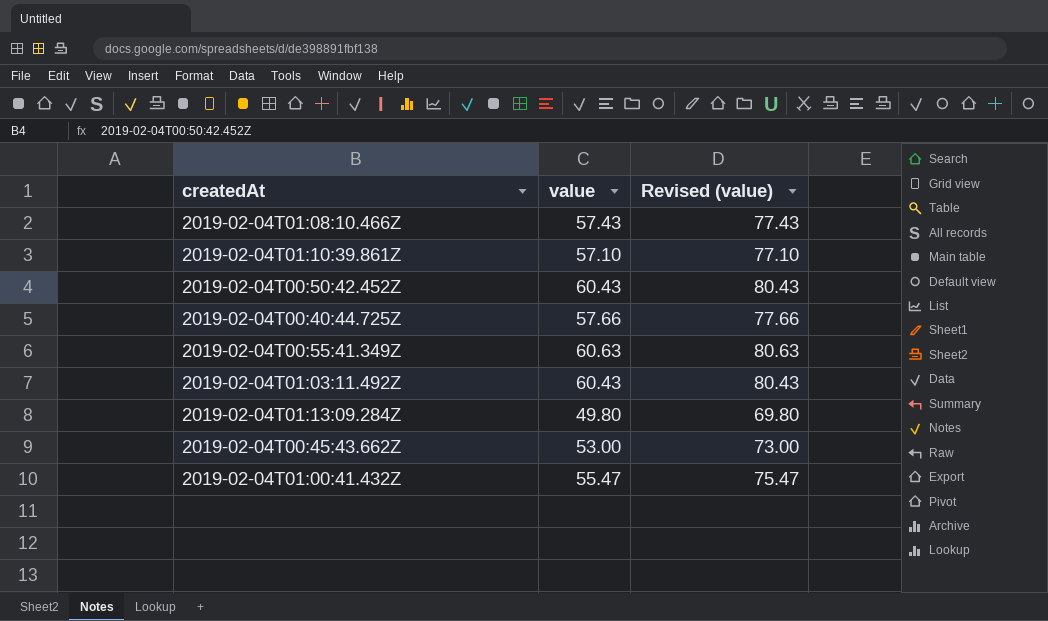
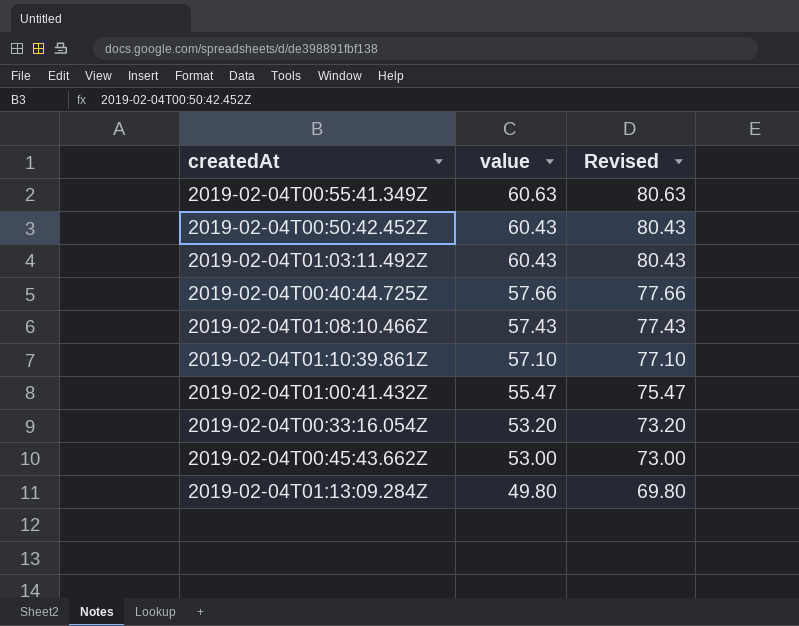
row order: none -> value descending
column name: Revised (value) -> Revised
row 2019-02-04T00:33:16.054Z: none -> 53.20 | 73.20

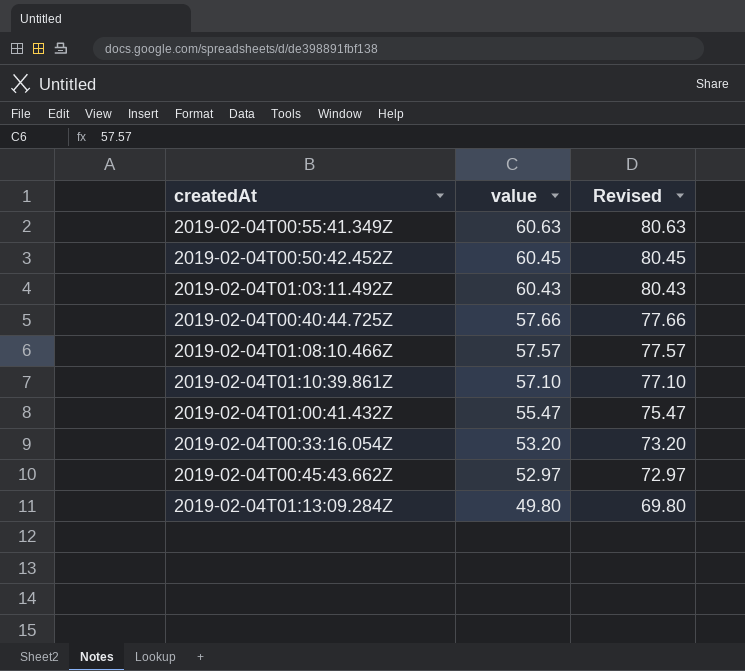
2019-02-04T00:50:42.452Z | value: 60.43 -> 60.45
2019-02-04T00:50:42.452Z | Revised: 80.43 -> 80.45
2019-02-04T01:08:10.466Z | value: 57.43 -> 57.57
2019-02-04T01:08:10.466Z | Revised: 77.43 -> 77.57
2019-02-04T00:45:43.662Z | value: 53.00 -> 52.97
2019-02-04T00:45:43.662Z | Revised: 73.00 -> 72.97

